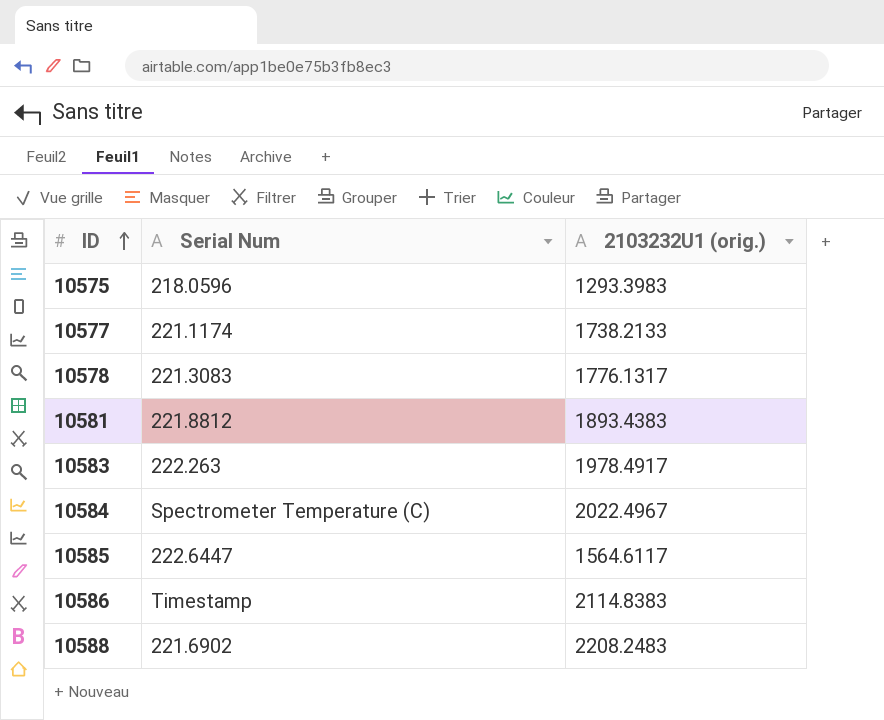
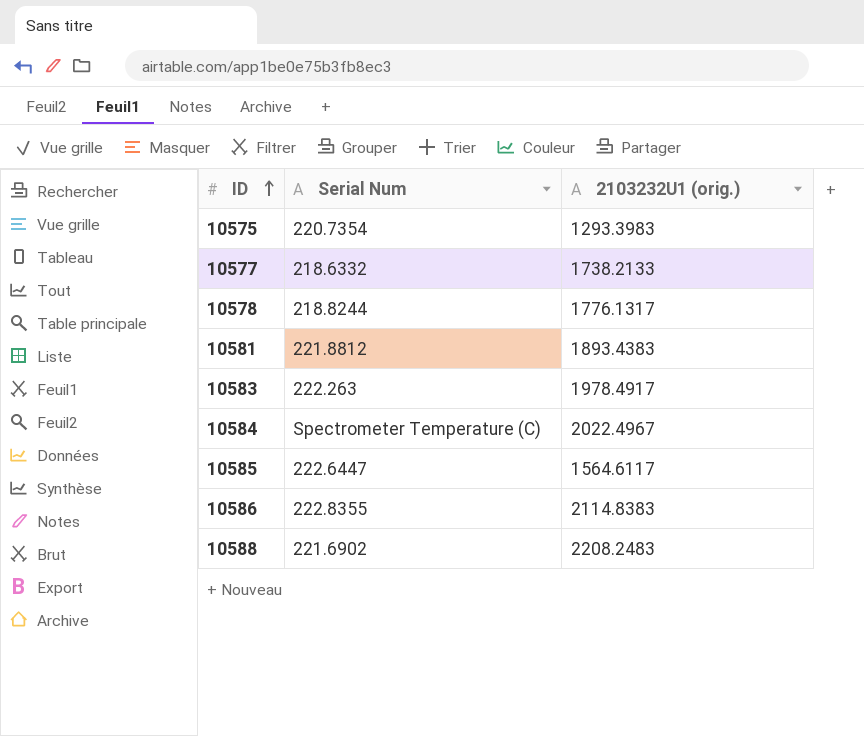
10575 | Serial Num: 218.0596 -> 220.7354
10577 | Serial Num: 221.1174 -> 218.6332
10578 | Serial Num: 221.3083 -> 218.8244
10586 | Serial Num: Timestamp -> 222.8355

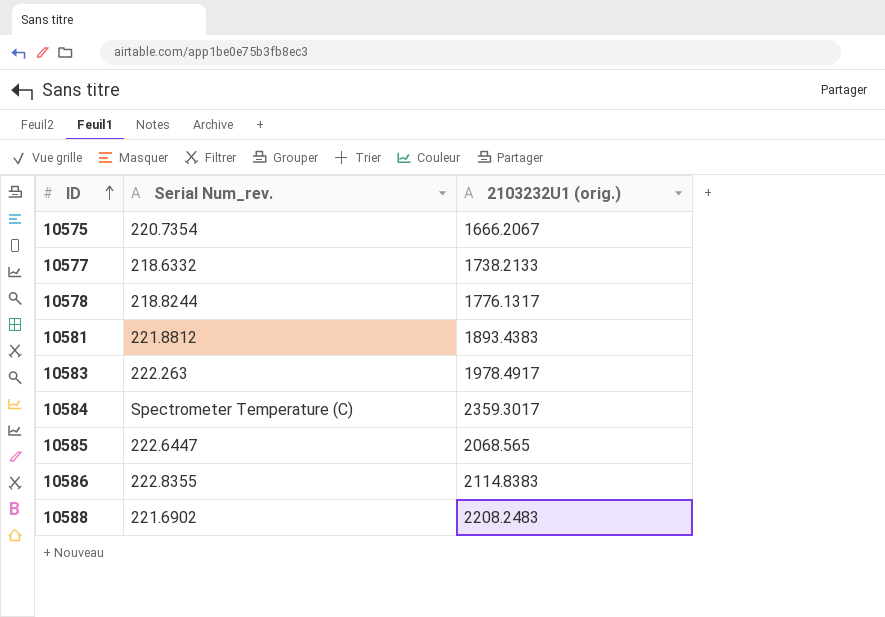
column name: Serial Num -> Serial Num_rev.
10575 | 2103232U1 (orig.): 1293.3983 -> 1666.2067
10584 | 2103232U1 (orig.): 2022.4967 -> 2359.3017
10585 | 2103232U1 (orig.): 1564.6117 -> 2068.565

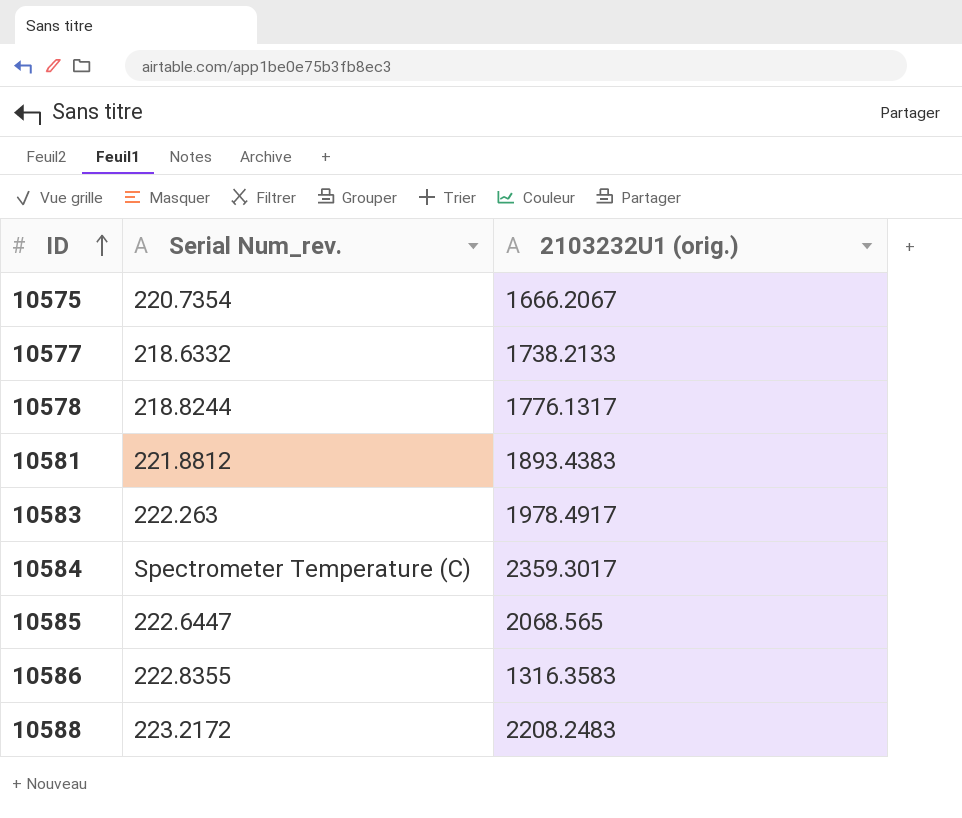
10586 | 2103232U1 (orig.): 2114.8383 -> 1316.3583
10588 | Serial Num_rev.: 221.6902 -> 223.2172

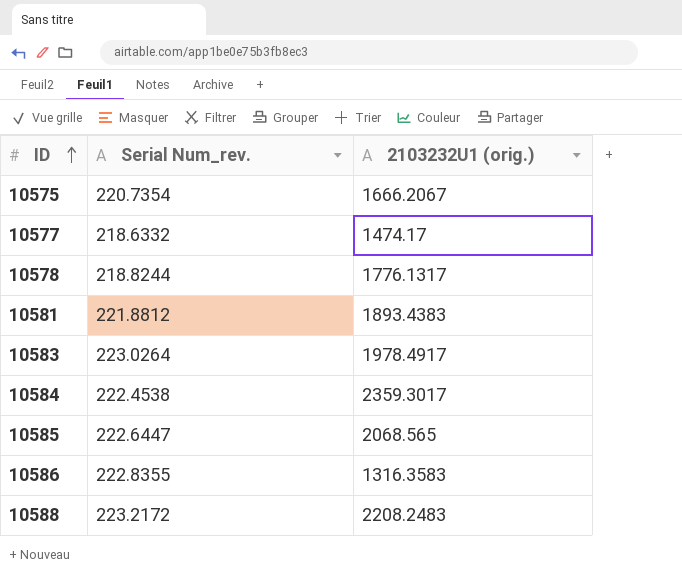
10577 | 2103232U1 (orig.): 1738.2133 -> 1474.17
10583 | Serial Num_rev.: 222.263 -> 223.0264
10584 | Serial Num_rev.: Spectrometer Temperature (C) -> 222.4538

